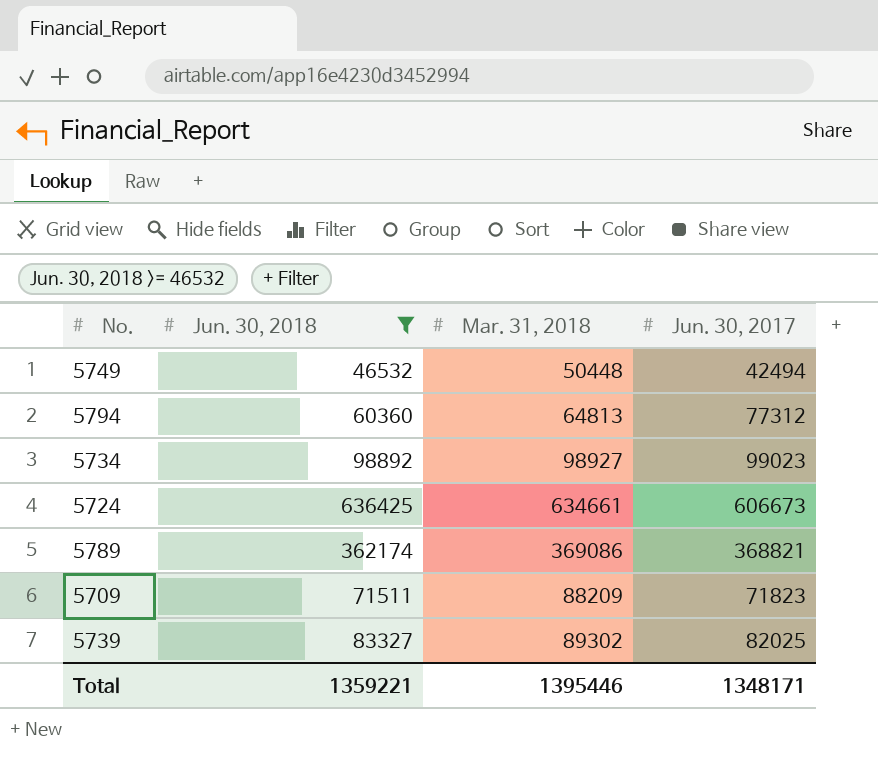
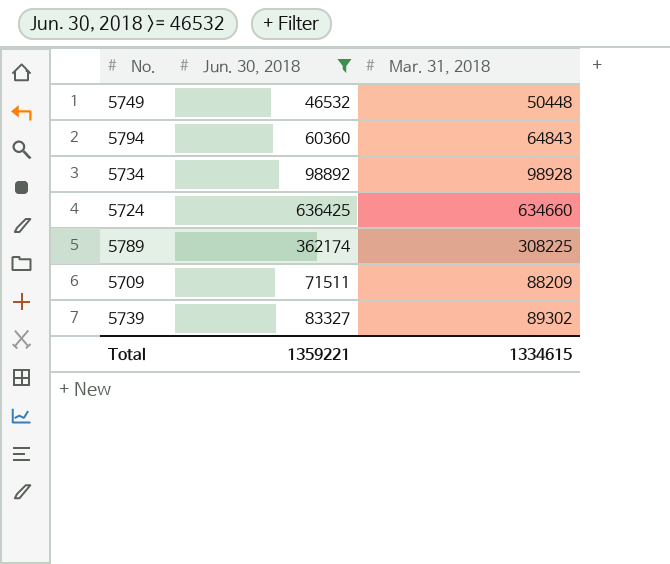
column Jun. 30, 2017 | position: 4 -> none
5794 | Mar. 31, 2018: 64813 -> 64843
5734 | Mar. 31, 2018: 98927 -> 98928
5724 | Mar. 31, 2018: 634661 -> 634660
5789 | Mar. 31, 2018: 369086 -> 308225
Total | Mar. 31, 2018: 1395446 -> 1334615

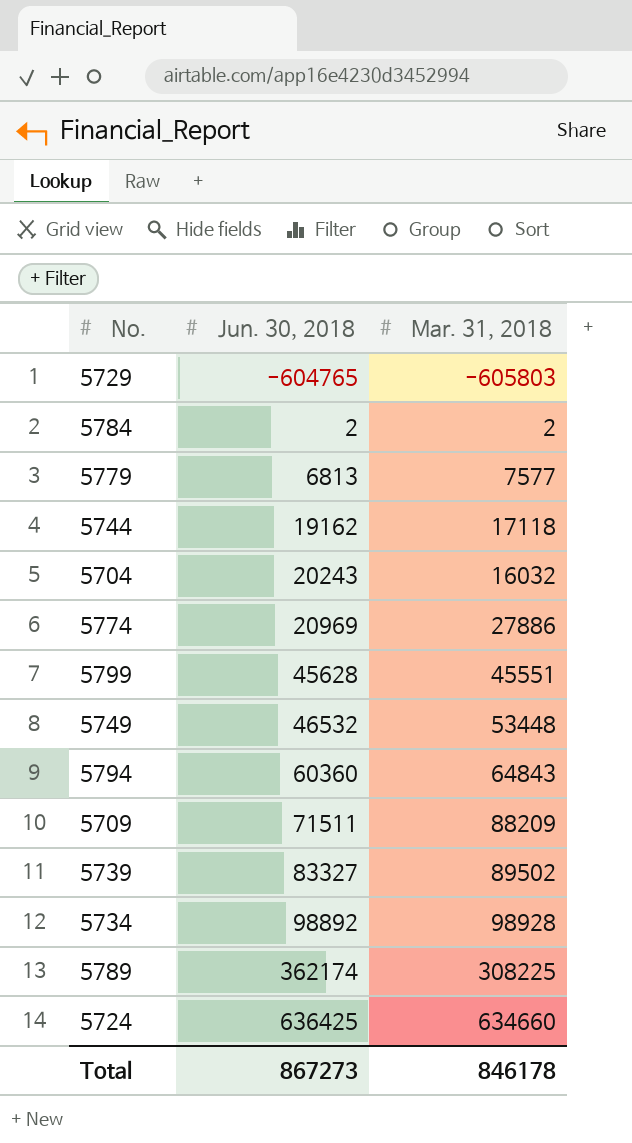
filter: Jun. 30, 2018 >= 46532 -> none
row order: none -> Jun. 30, 2018 ascending
5749 | Mar. 31, 2018: 50448 -> 53448
5739 | Mar. 31, 2018: 89302 -> 89502
Total | Jun. 30, 2018: 1359221 -> 867273
Total | Mar. 31, 2018: 1334615 -> 846178

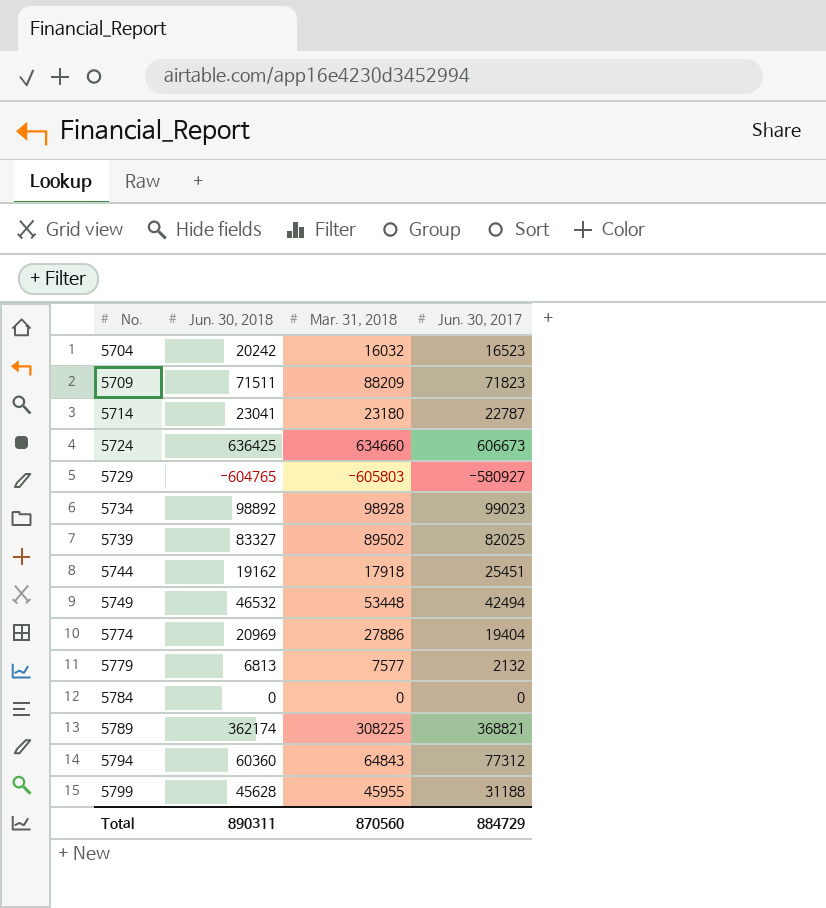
row order: Jun. 30, 2018 ascending -> No. ascending
column Jun. 30, 2017 | position: none -> 4
5704 | Jun. 30, 2018: 20243 -> 20242
row 5714: none -> 23041 | 23180 | 22787
5744 | Mar. 31, 2018: 17118 -> 17918
5784 | Jun. 30, 2018: 2 -> 0
5784 | Mar. 31, 2018: 2 -> 0
5799 | Mar. 31, 2018: 45551 -> 45955
Total | Jun. 30, 2018: 867273 -> 890311
Total | Mar. 31, 2018: 846178 -> 870560

